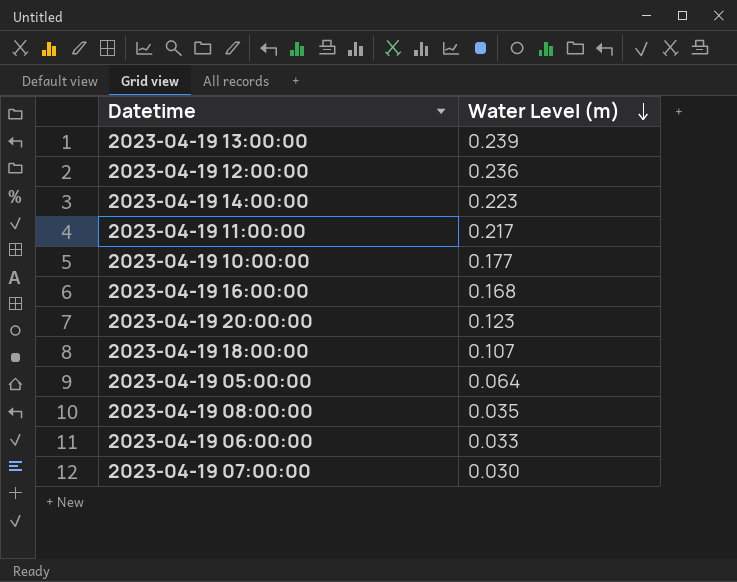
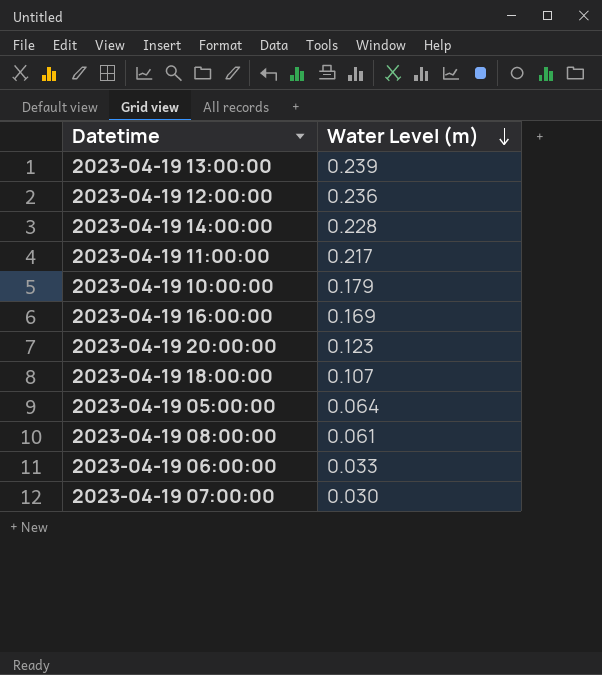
2023-04-19 14:00:00 | Water Level (m): 0.223 -> 0.228
2023-04-19 10:00:00 | Water Level (m): 0.177 -> 0.179
2023-04-19 16:00:00 | Water Level (m): 0.168 -> 0.169
2023-04-19 08:00:00 | Water Level (m): 0.035 -> 0.061

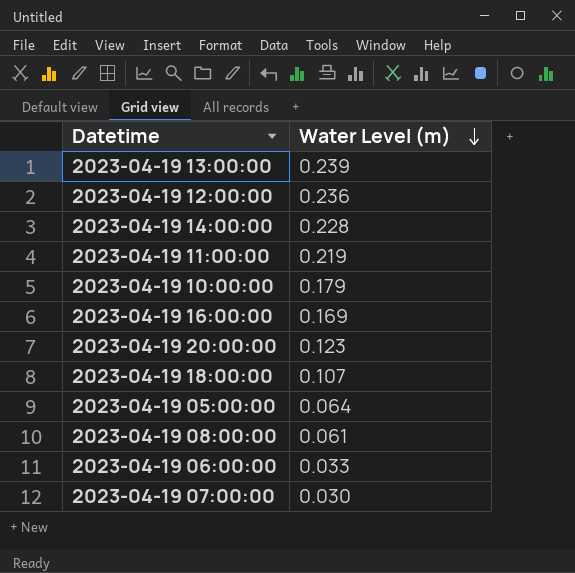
2023-04-19 11:00:00 | Water Level (m): 0.217 -> 0.219

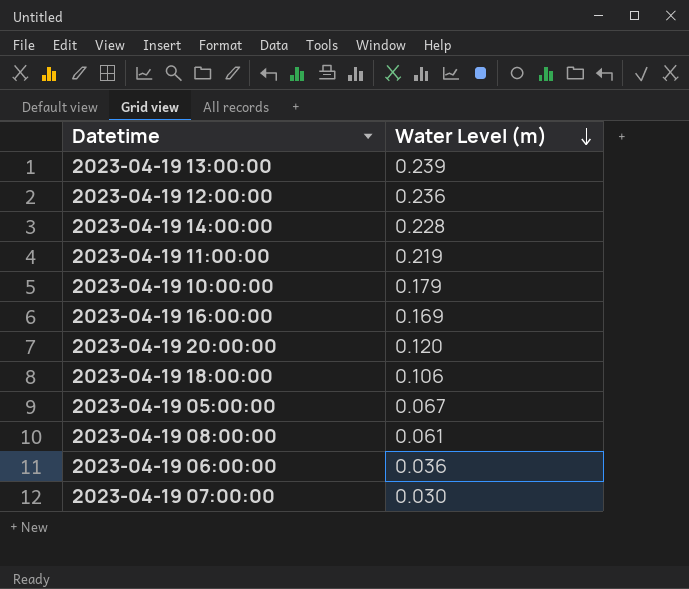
2023-04-19 20:00:00 | Water Level (m): 0.123 -> 0.120
2023-04-19 18:00:00 | Water Level (m): 0.107 -> 0.106
2023-04-19 05:00:00 | Water Level (m): 0.064 -> 0.067
2023-04-19 06:00:00 | Water Level (m): 0.033 -> 0.036

